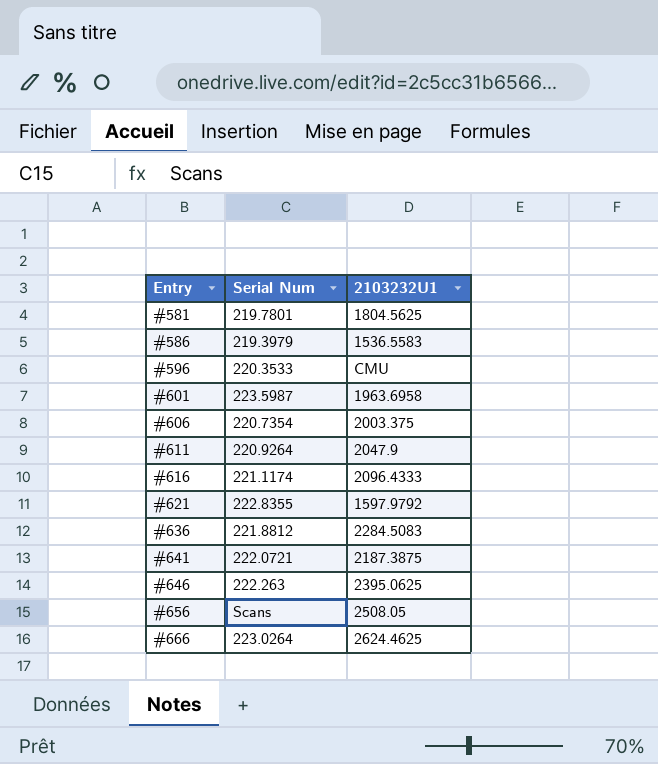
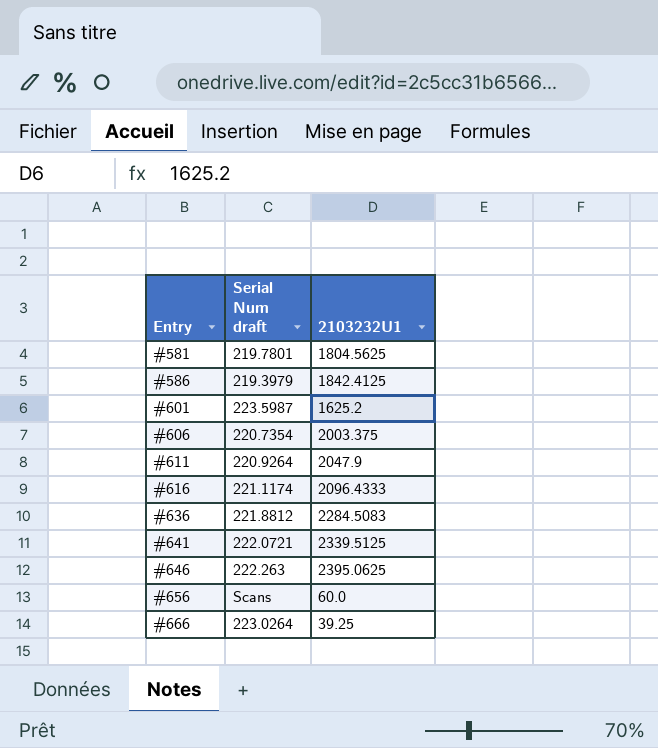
column name: Serial Num -> Serial Num draft
row #596: 220.3533 | CMU -> none
row #621: 222.8355 | 1597.9792 -> none
#586 | 2103232U1: 1536.5583 -> 1842.4125
#601 | 2103232U1: 1963.6958 -> 1625.2
#641 | 2103232U1: 2187.3875 -> 2339.5125
#656 | 2103232U1: 2508.05 -> 60.0
#666 | 2103232U1: 2624.4625 -> 39.25

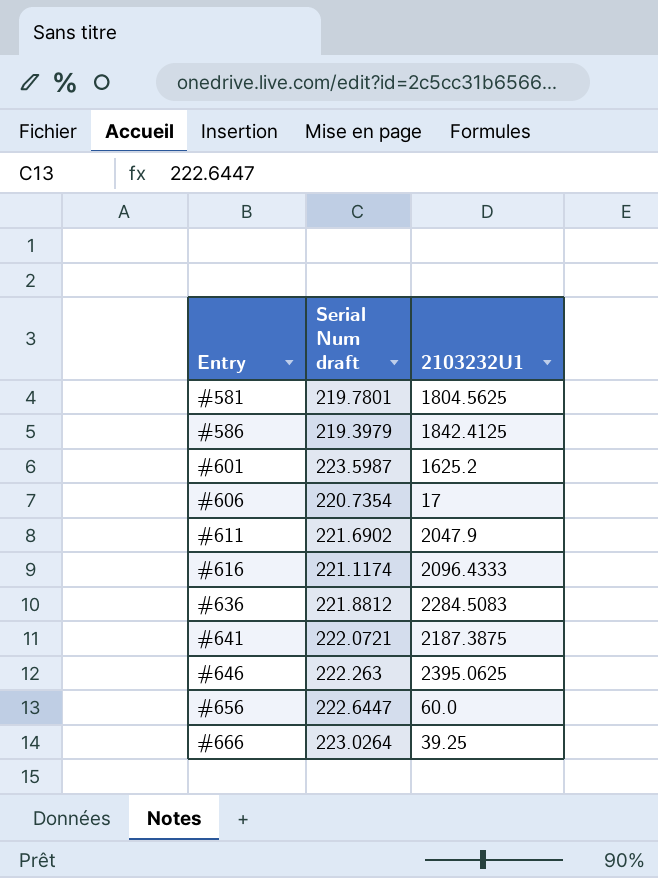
#606 | 2103232U1: 2003.375 -> 17
#611 | Serial Num draft: 220.9264 -> 221.6902
#641 | 2103232U1: 2339.5125 -> 2187.3875
#656 | Serial Num draft: Scans -> 222.6447

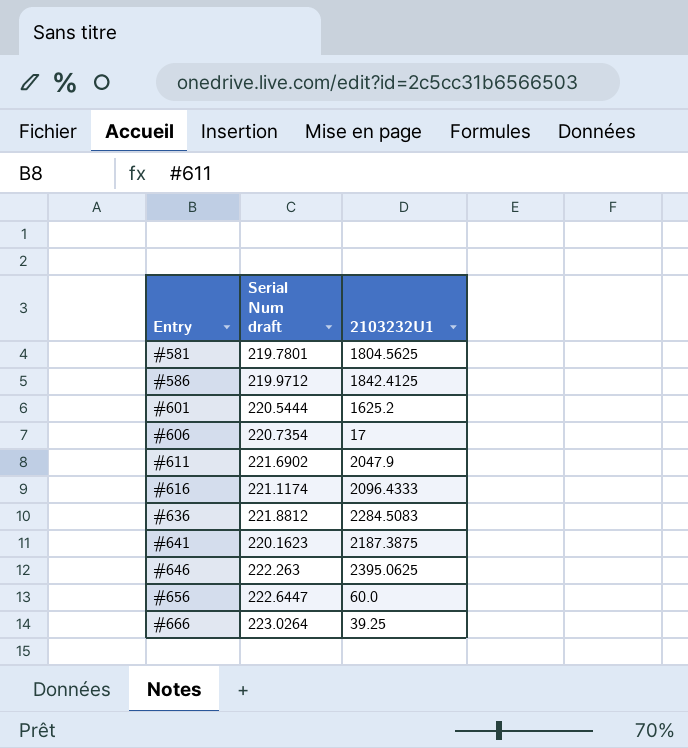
#586 | Serial Num draft: 219.3979 -> 219.9712
#601 | Serial Num draft: 223.5987 -> 220.5444
#641 | Serial Num draft: 222.0721 -> 220.1623

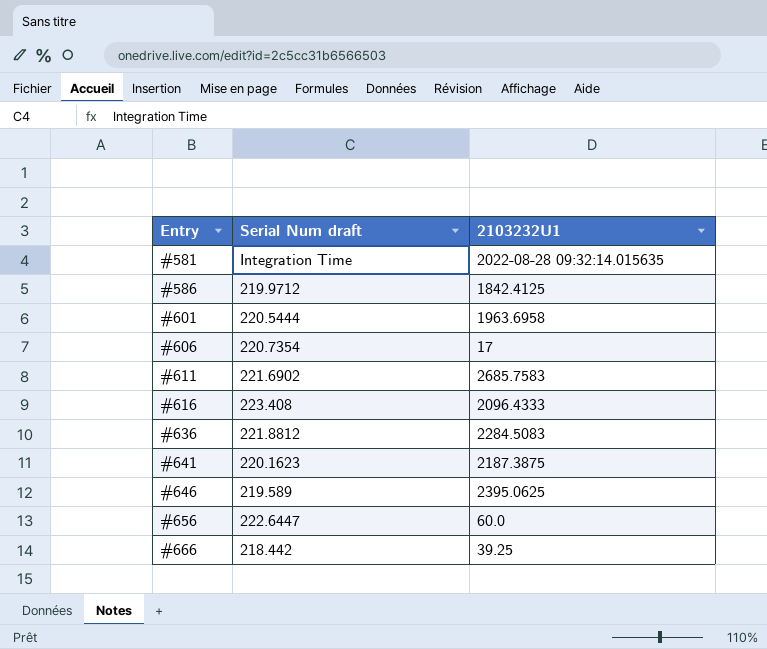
#581 | Serial Num draft: 219.7801 -> Integration Time
#581 | 2103232U1: 1804.5625 -> 2022-08-28 09:32:14.015635
#601 | 2103232U1: 1625.2 -> 1963.6958
#611 | 2103232U1: 2047.9 -> 2685.7583
#616 | Serial Num draft: 221.1174 -> 223.408
#646 | Serial Num draft: 222.263 -> 219.589
#666 | Serial Num draft: 223.0264 -> 218.442

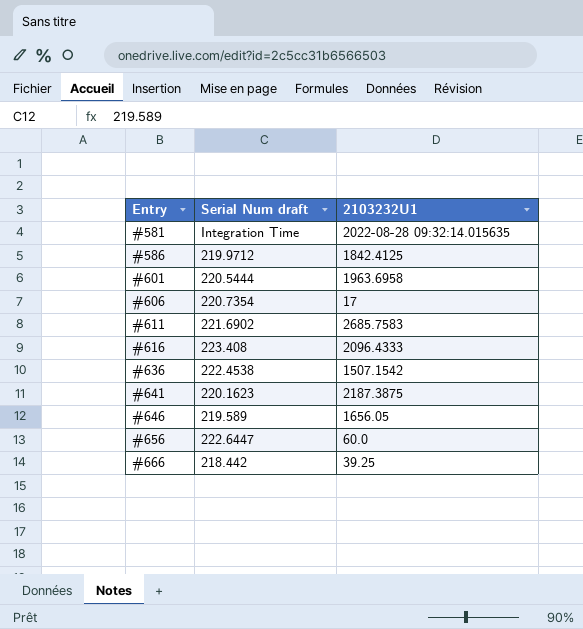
#636 | Serial Num draft: 221.8812 -> 222.4538
#636 | 2103232U1: 2284.5083 -> 1507.1542
#646 | 2103232U1: 2395.0625 -> 1656.05

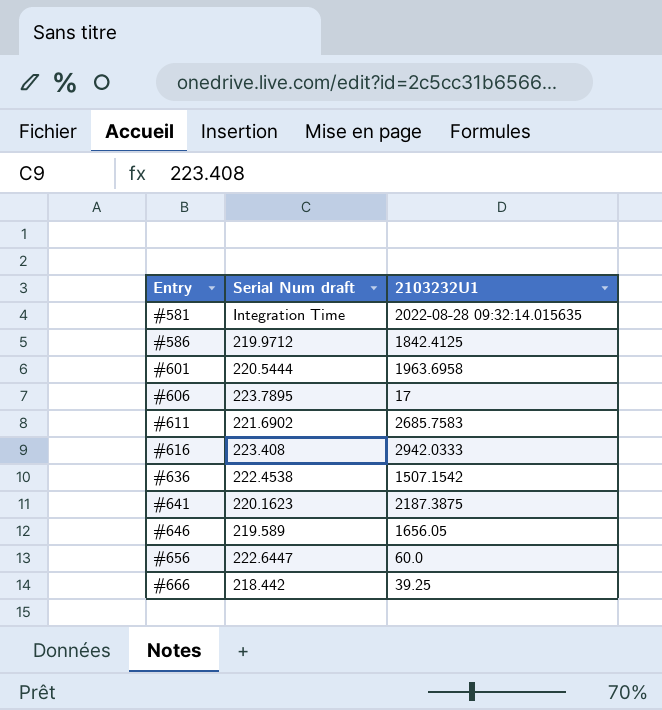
#606 | Serial Num draft: 220.7354 -> 223.7895
#616 | 2103232U1: 2096.4333 -> 2942.0333

